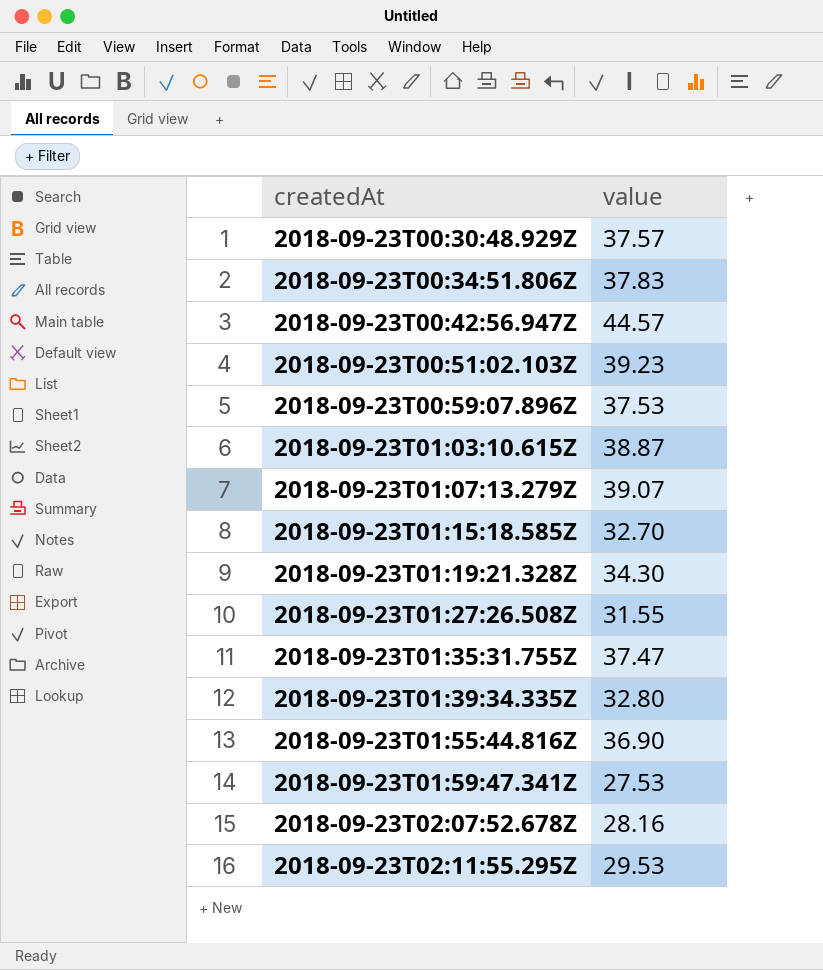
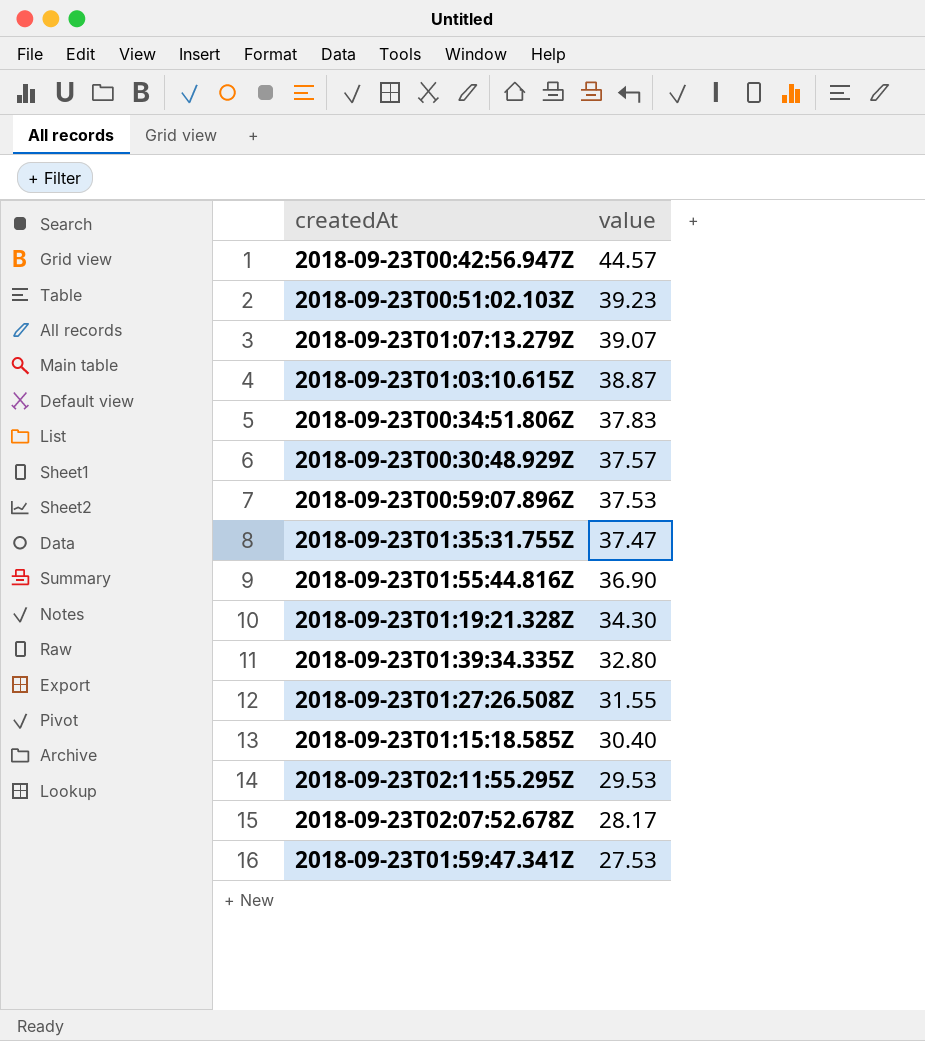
row order: createdAt ascending -> value descending
2018-09-23T01:15:18.585Z | value: 32.70 -> 30.40
2018-09-23T02:07:52.678Z | value: 28.16 -> 28.17

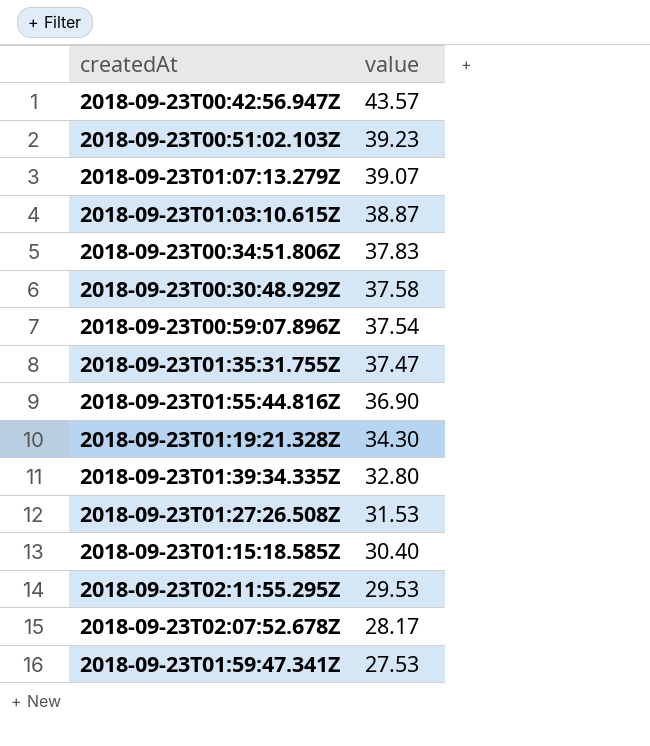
2018-09-23T00:42:56.947Z | value: 44.57 -> 43.57
2018-09-23T00:30:48.929Z | value: 37.57 -> 37.58
2018-09-23T00:59:07.896Z | value: 37.53 -> 37.54
2018-09-23T01:27:26.508Z | value: 31.55 -> 31.53

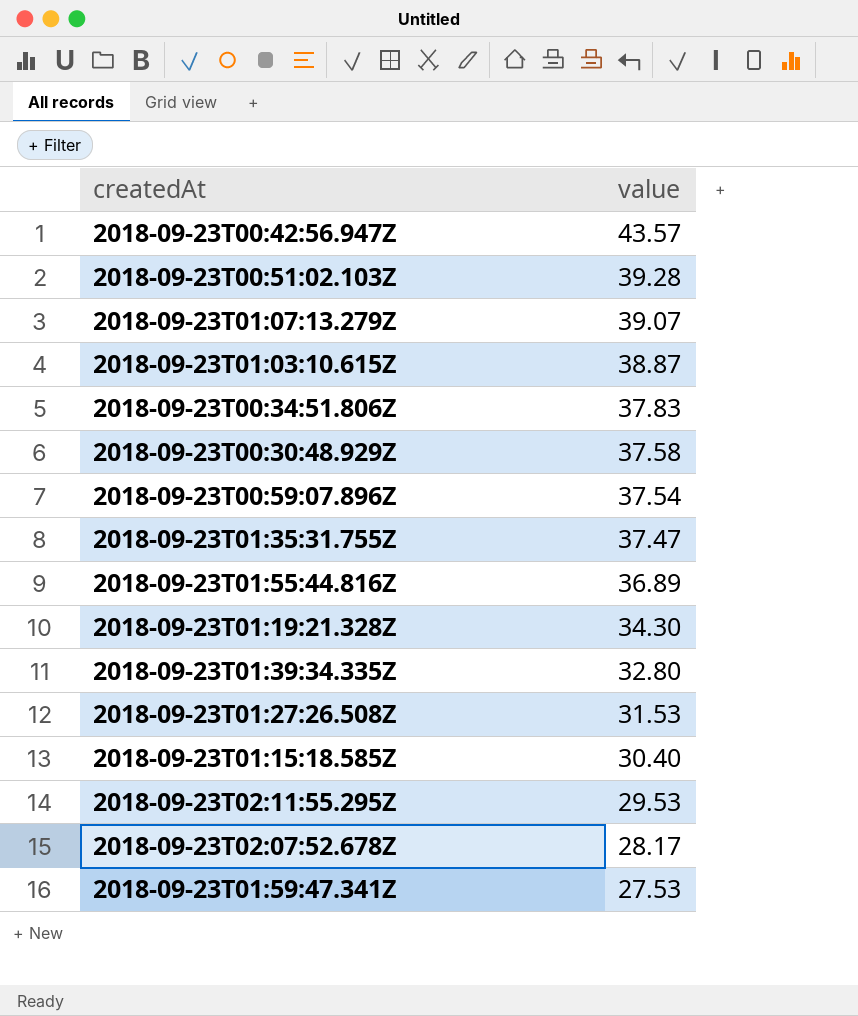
2018-09-23T00:51:02.103Z | value: 39.23 -> 39.28
2018-09-23T01:55:44.816Z | value: 36.90 -> 36.89

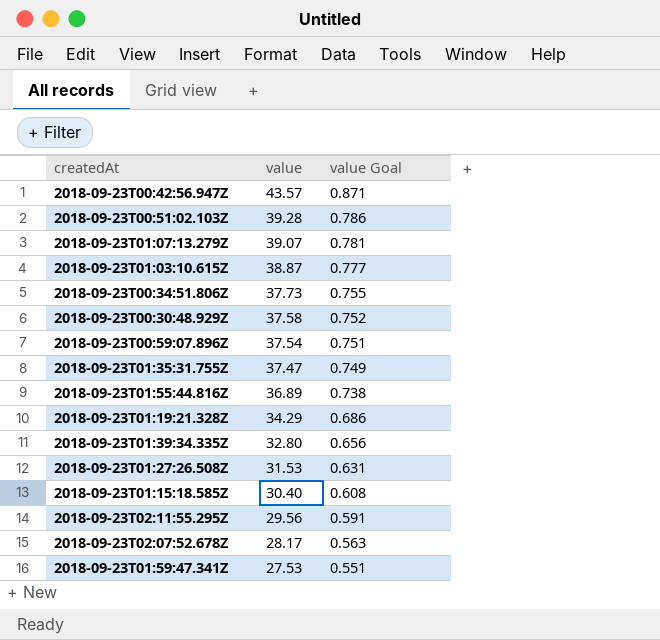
column value Goal | formula: none -> [value] * 0.02
2018-09-23T00:34:51.806Z | value: 37.83 -> 37.73
2018-09-23T01:19:21.328Z | value: 34.30 -> 34.29
2018-09-23T02:11:55.295Z | value: 29.53 -> 29.56

